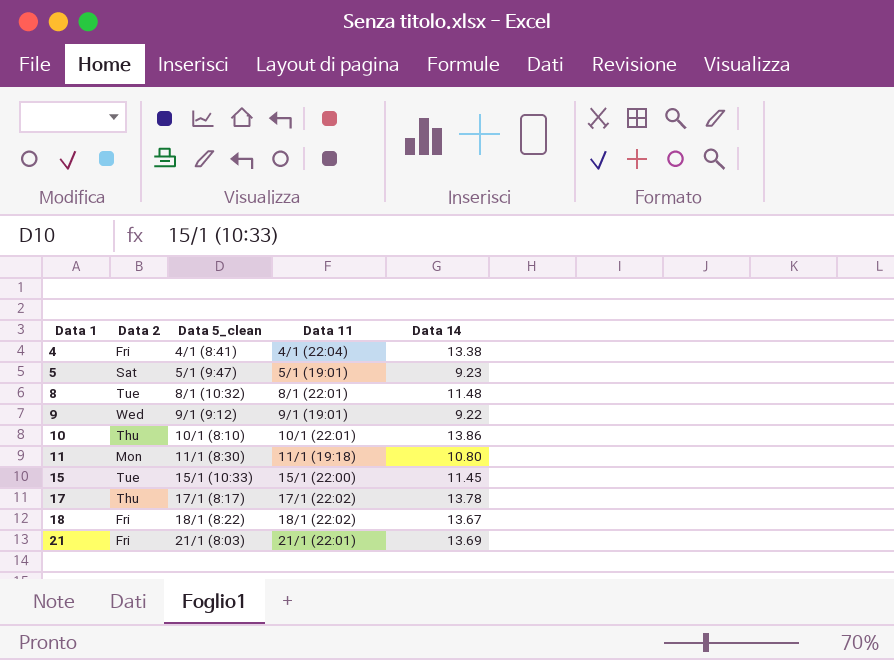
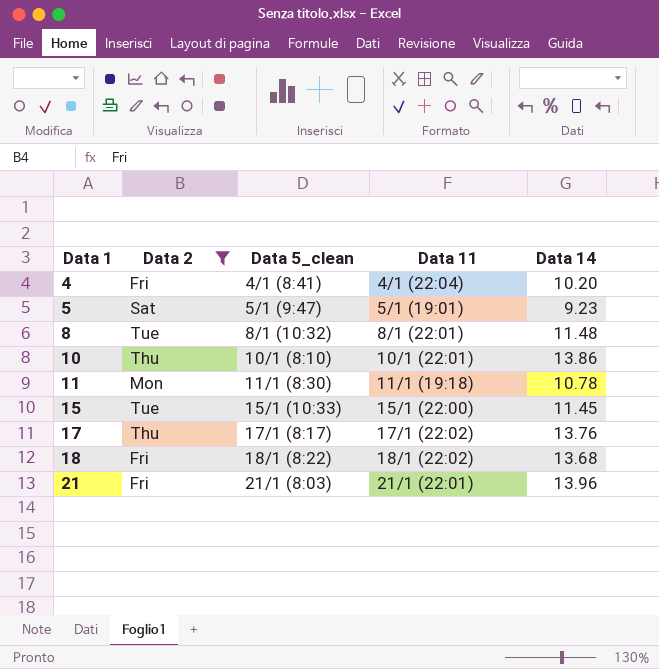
filter: none -> Data 2 != Wed
4 | Data 14: 13.38 -> 10.20
11 | Data 14: 10.80 -> 10.78
17 | Data 14: 13.78 -> 13.76
18 | Data 14: 13.67 -> 13.68
21 | Data 14: 13.69 -> 13.96

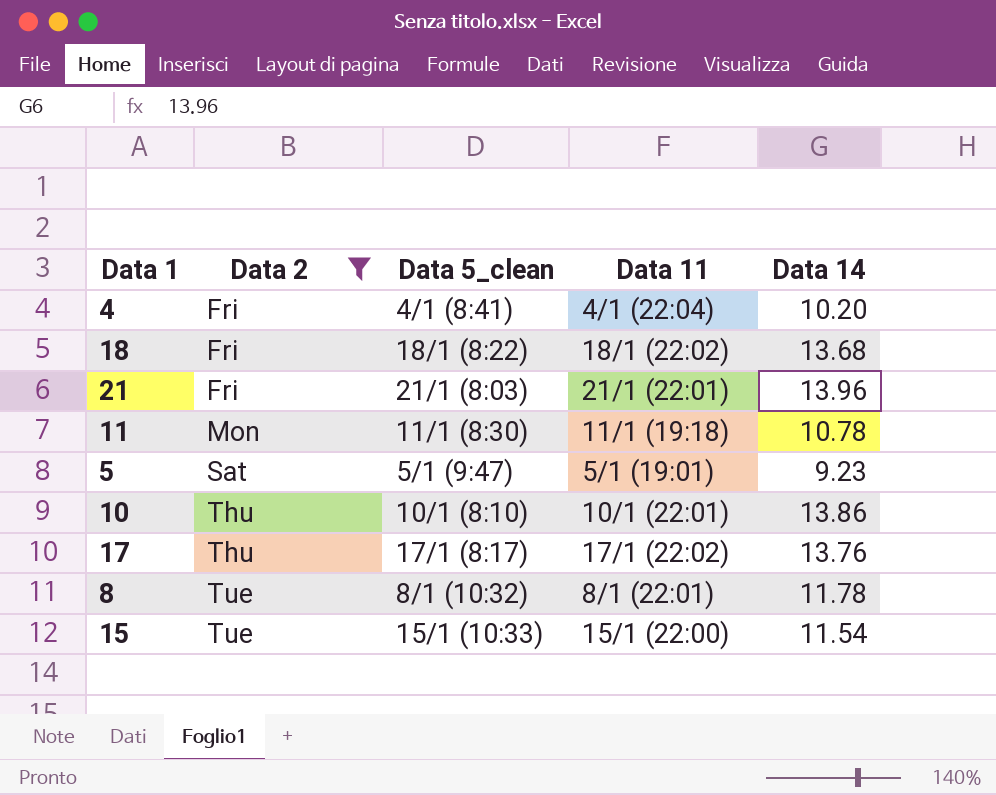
row order: Data 1 ascending -> Data 2 ascending
8 | Data 14: 11.48 -> 11.78
15 | Data 14: 11.45 -> 11.54

